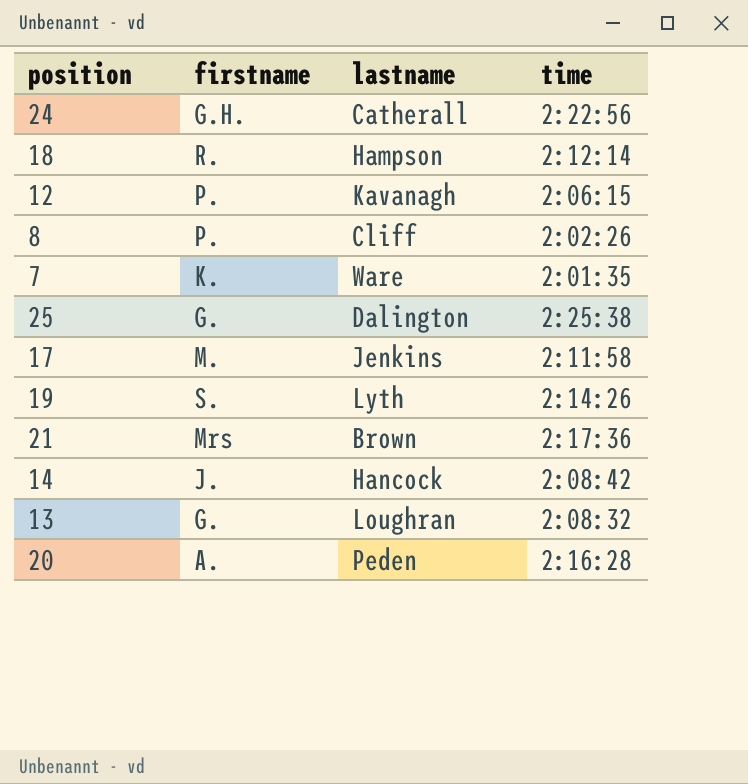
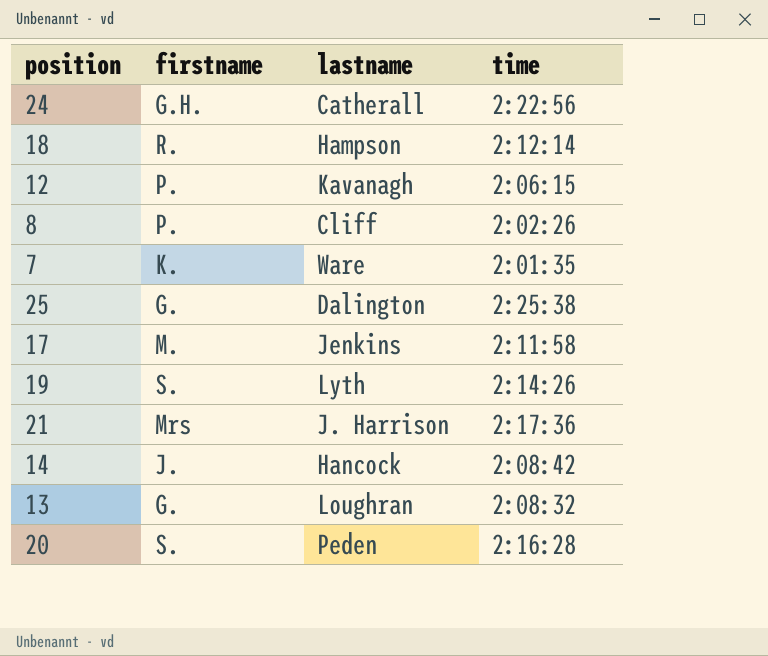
21 | lastname: Brown -> J. Harrison
20 | firstname: A. -> S.

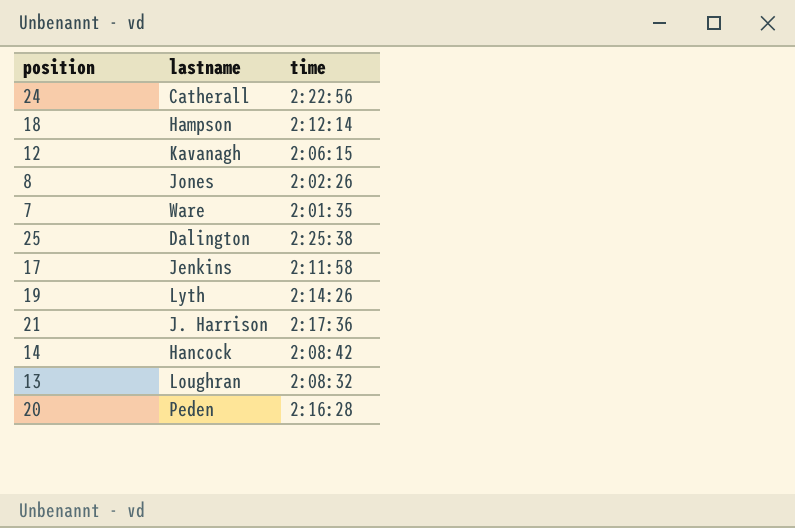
column firstname | position: 2 -> none
8 | lastname: Cliff -> Jones

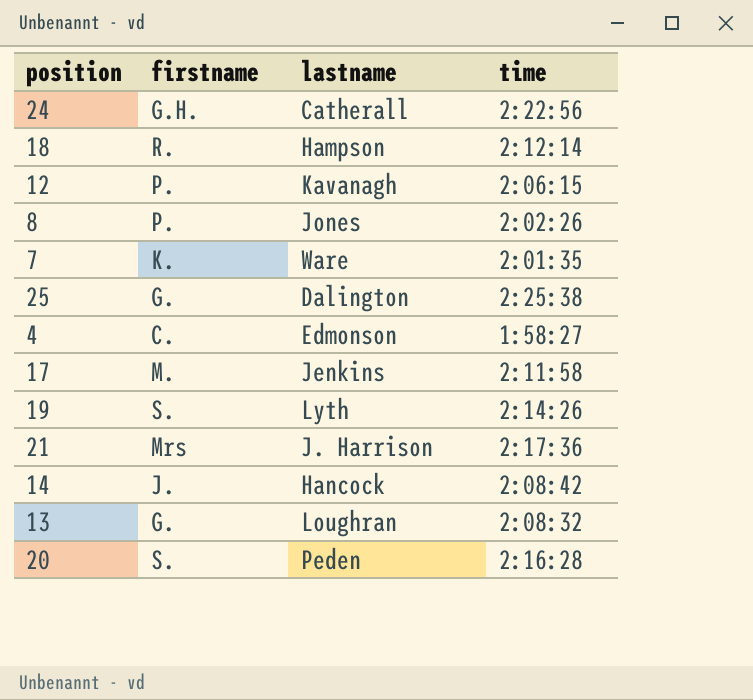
column firstname | position: none -> 2
row 4: none -> C. | Edmonson | 1:58:27

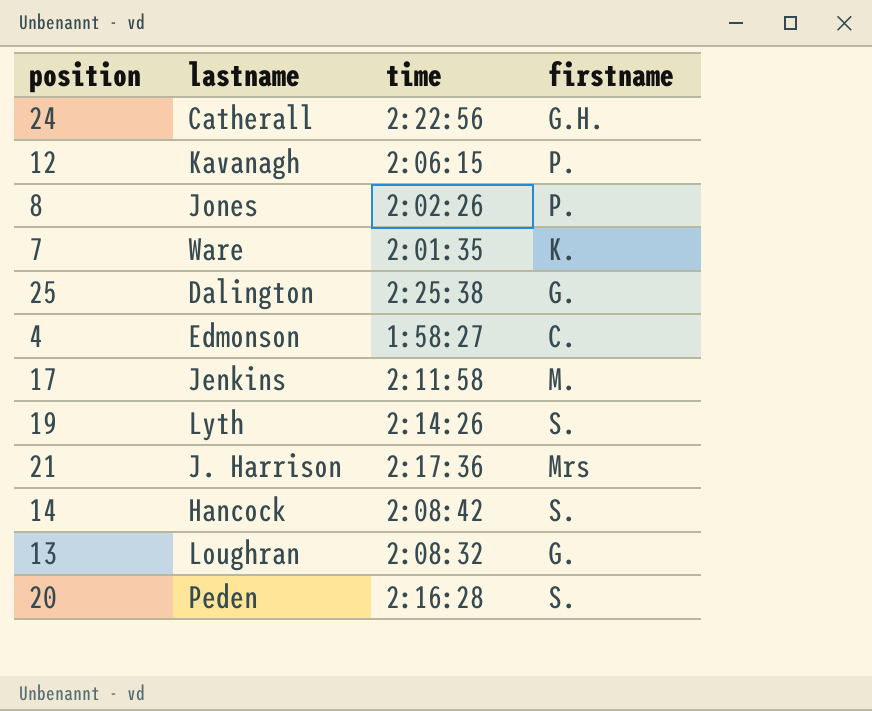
column firstname | position: 2 -> 4
row 18: R. | Hampson | 2:12:14 -> none
14 | firstname: J. -> S.

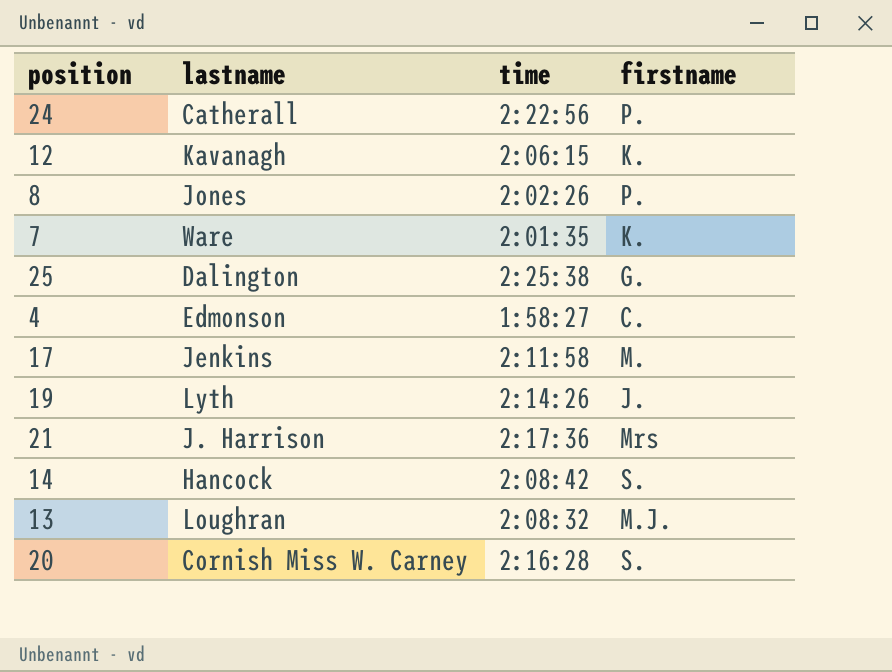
24 | firstname: G.H. -> P.
12 | firstname: P. -> K.
19 | firstname: S. -> J.
13 | firstname: G. -> M.J.
20 | lastname: Peden -> Cornish Miss W. Carney

